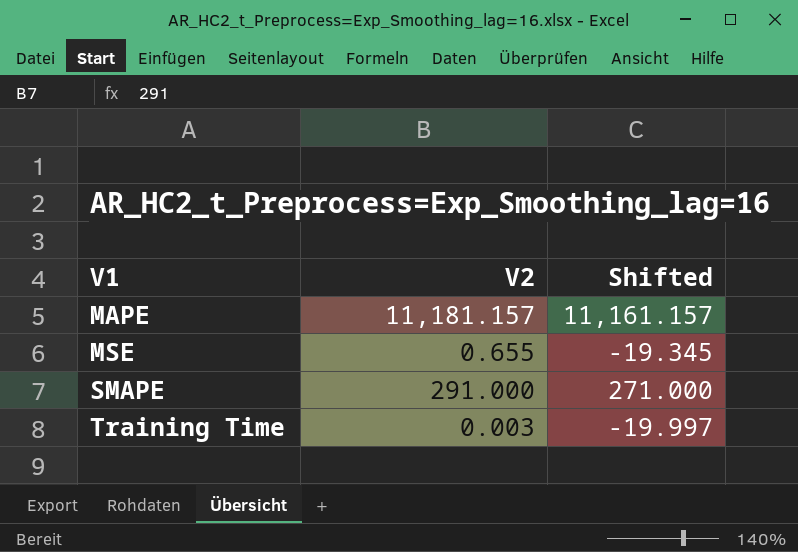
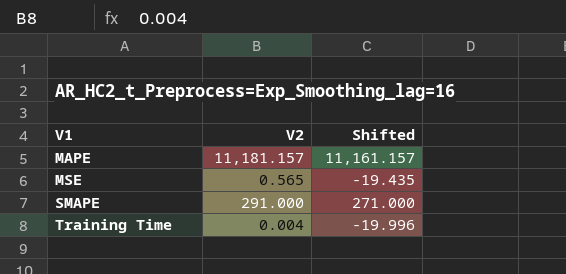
MSE | V2: 0.655 -> 0.565
MSE | Shifted: -19.345 -> -19.435
Training Time | V2: 0.003 -> 0.004
Training Time | Shifted: -19.997 -> -19.996

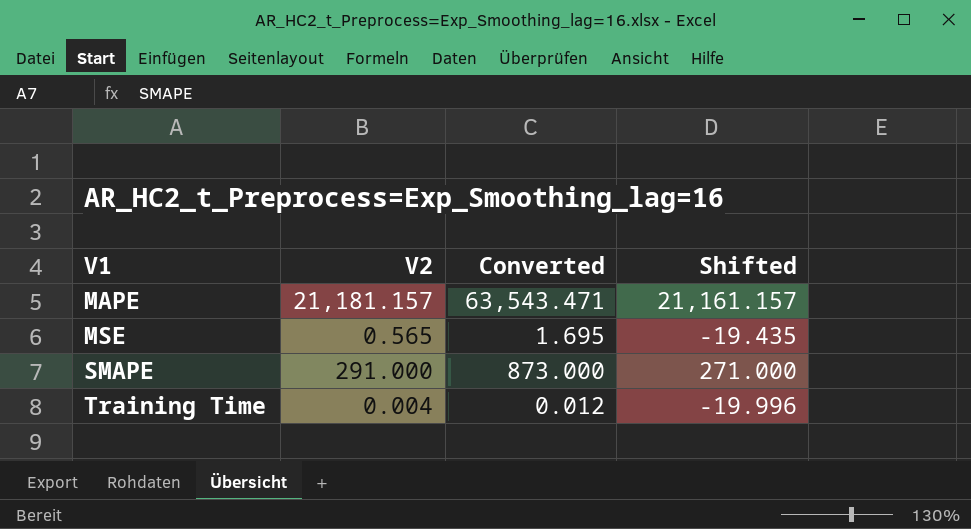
column Converted | formula: none -> [V2] * 3
MAPE | V2: 11,181.157 -> 21,181.157
MAPE | Shifted: 11,161.157 -> 21,161.157

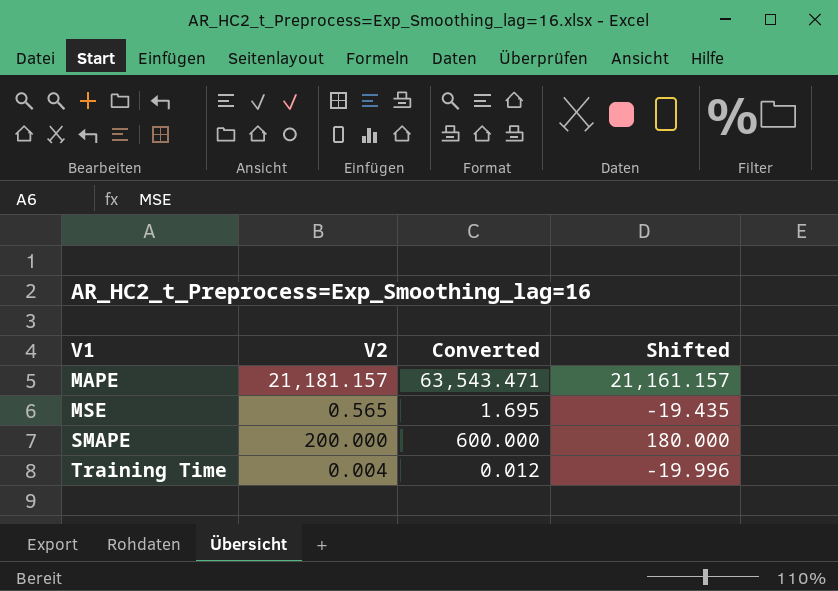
SMAPE | V2: 291.000 -> 200.000
SMAPE | Converted: 873.000 -> 600.000
SMAPE | Shifted: 271.000 -> 180.000

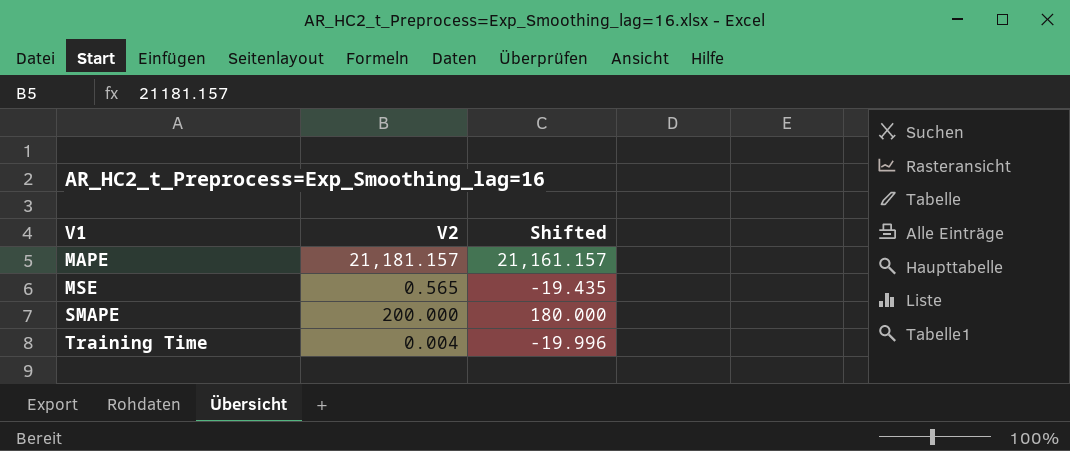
column Converted | formula: [V2] * 3 -> none

